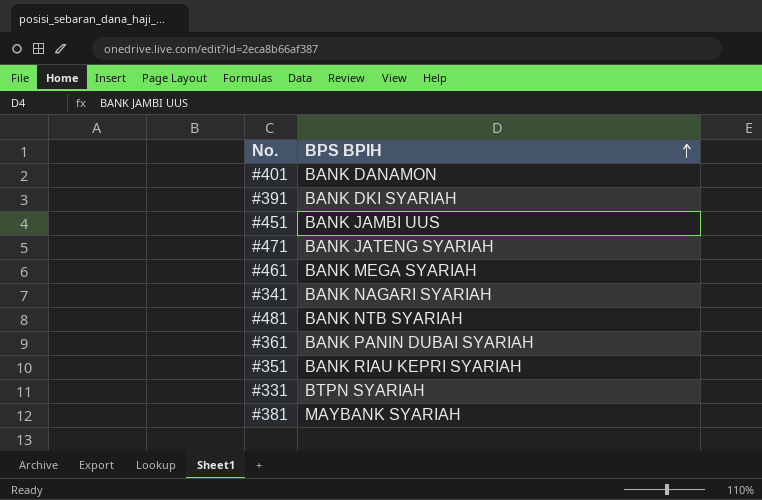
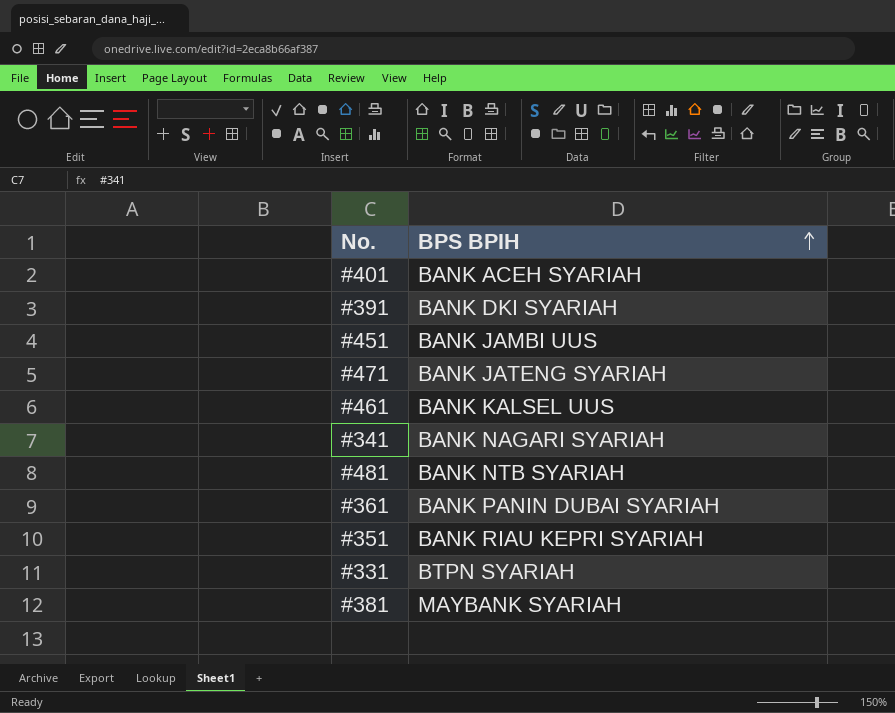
#401 | BPS BPIH: BANK DANAMON -> BANK ACEH SYARIAH
#461 | BPS BPIH: BANK MEGA SYARIAH -> BANK KALSEL UUS

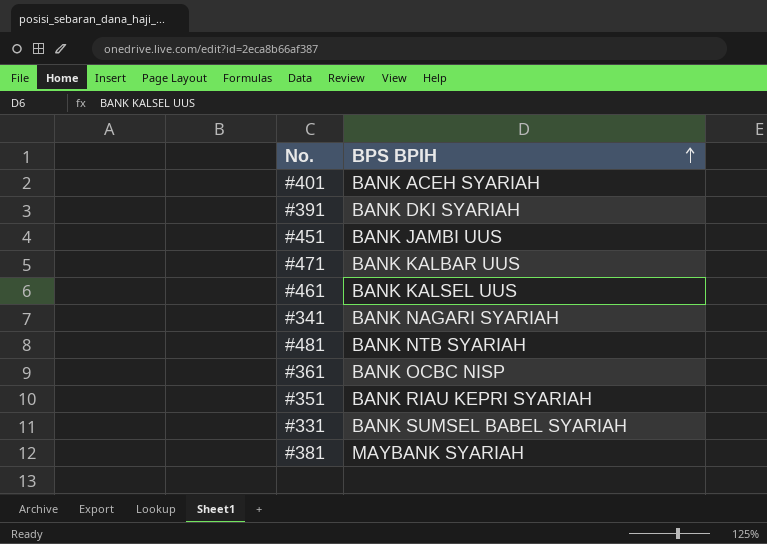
#471 | BPS BPIH: BANK JATENG SYARIAH -> BANK KALBAR UUS
#361 | BPS BPIH: BANK PANIN DUBAI SYARIAH -> BANK OCBC NISP
#331 | BPS BPIH: BTPN SYARIAH -> BANK SUMSEL BABEL SYARIAH

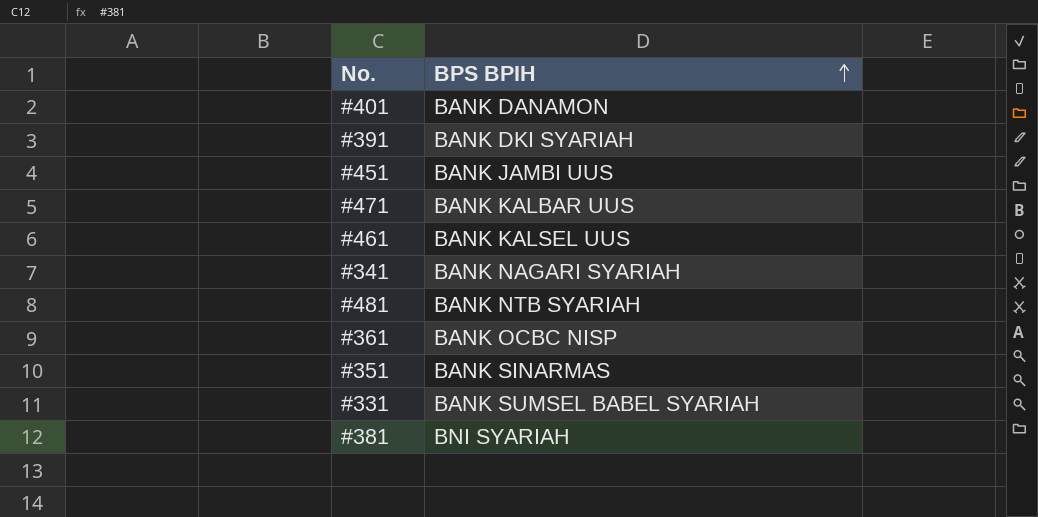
#401 | BPS BPIH: BANK ACEH SYARIAH -> BANK DANAMON
#351 | BPS BPIH: BANK RIAU KEPRI SYARIAH -> BANK SINARMAS
#381 | BPS BPIH: MAYBANK SYARIAH -> BNI SYARIAH

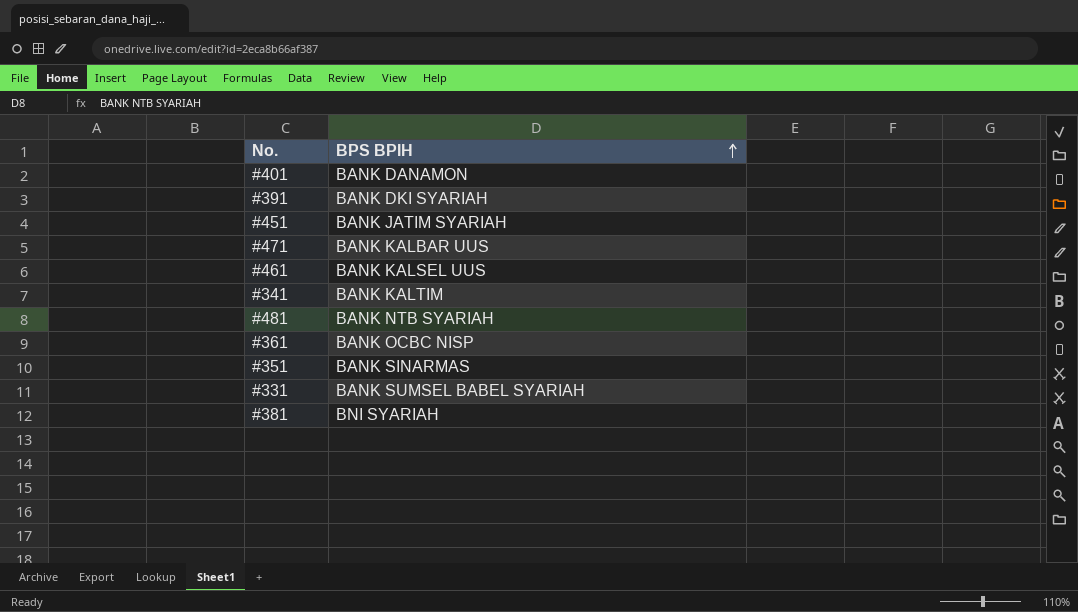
#451 | BPS BPIH: BANK JAMBI UUS -> BANK JATIM SYARIAH
#341 | BPS BPIH: BANK NAGARI SYARIAH -> BANK KALTIM

